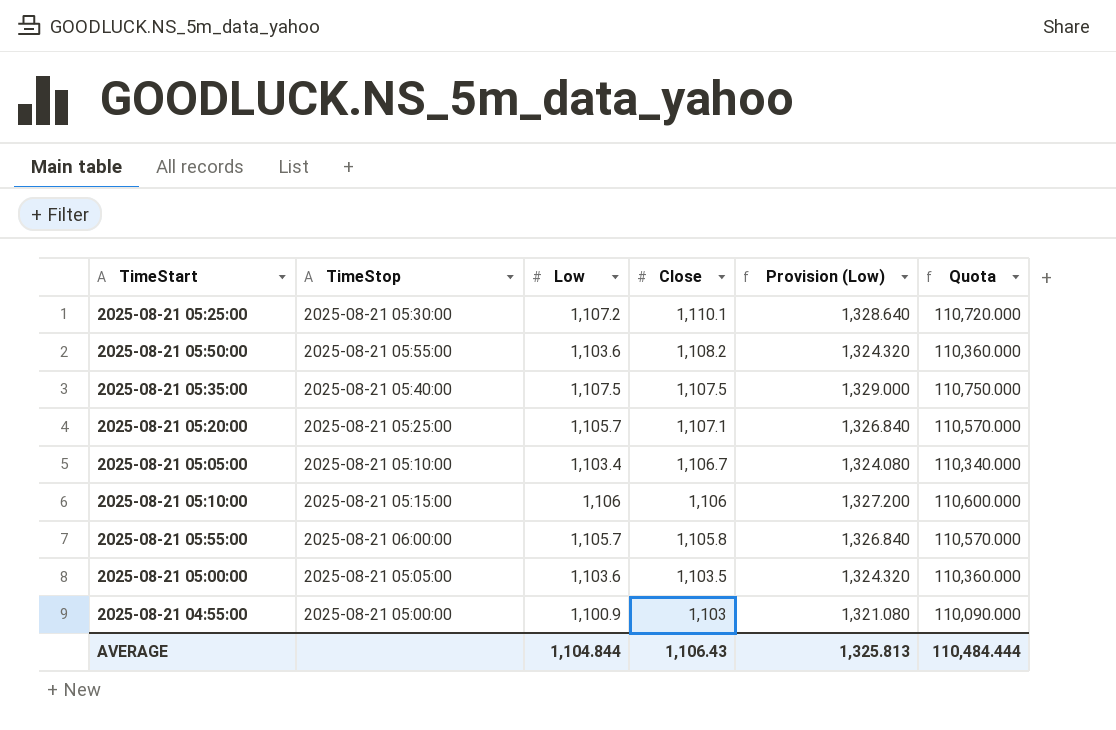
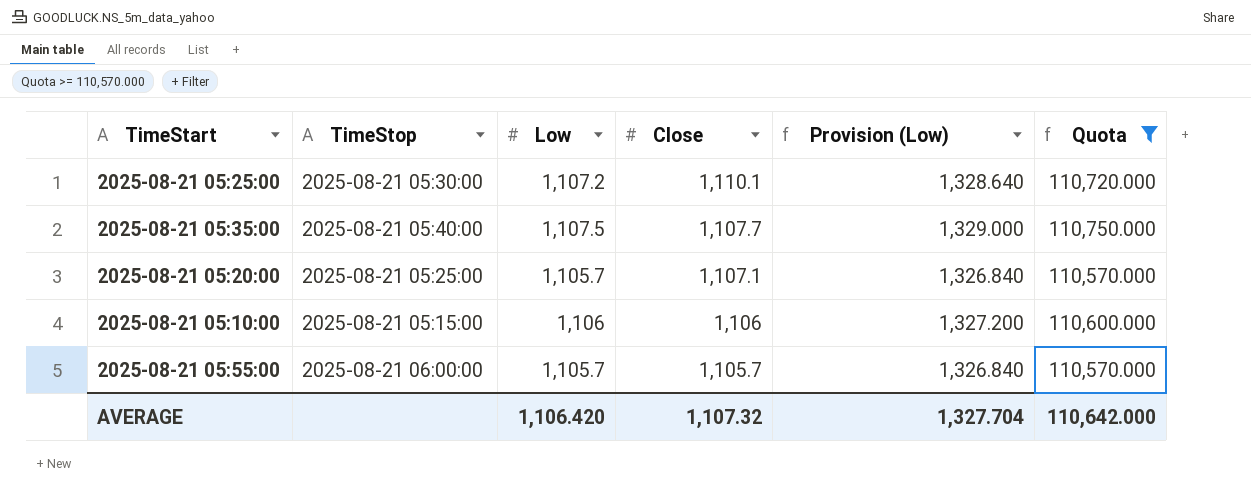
filter: none -> Quota >= 110,570.000
2025-08-21 05:35:00 | Close: 1,107.5 -> 1,107.7
2025-08-21 05:55:00 | Close: 1,105.8 -> 1,105.7
AVERAGE | Low: 1,104.844 -> 1,106.420
AVERAGE | Close: 1,106.43 -> 1,107.32
AVERAGE | Provision (Low): 1,325.813 -> 1,327.704
AVERAGE | Quota: 110,484.444 -> 110,642.000

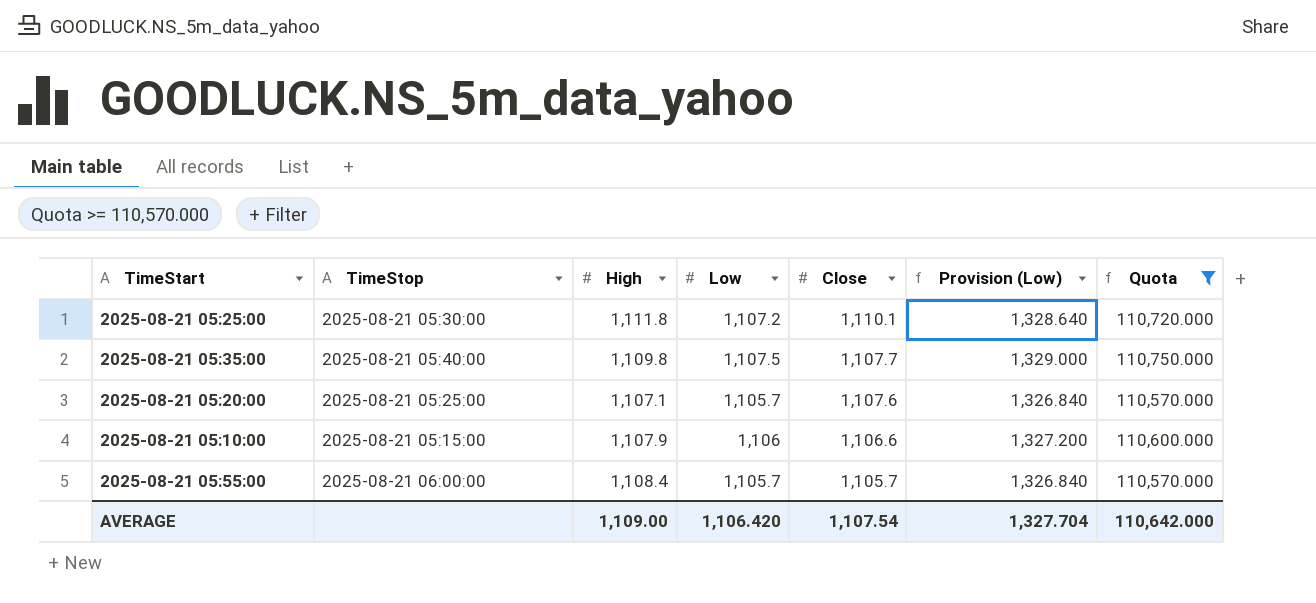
column High | position: none -> 3
2025-08-21 05:20:00 | Close: 1,107.1 -> 1,107.6
2025-08-21 05:10:00 | Close: 1,106 -> 1,106.6
AVERAGE | Close: 1,107.32 -> 1,107.54

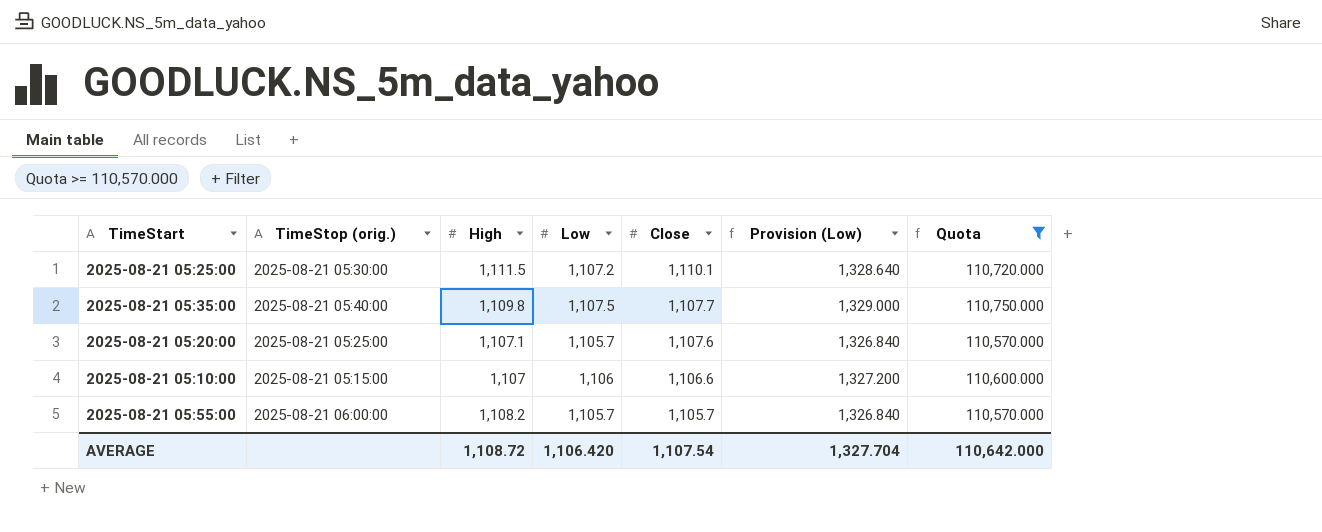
column name: TimeStop -> TimeStop (orig.)
2025-08-21 05:25:00 | High: 1,111.8 -> 1,111.5
2025-08-21 05:10:00 | High: 1,107.9 -> 1,107
2025-08-21 05:55:00 | High: 1,108.4 -> 1,108.2
AVERAGE | High: 1,109.00 -> 1,108.72

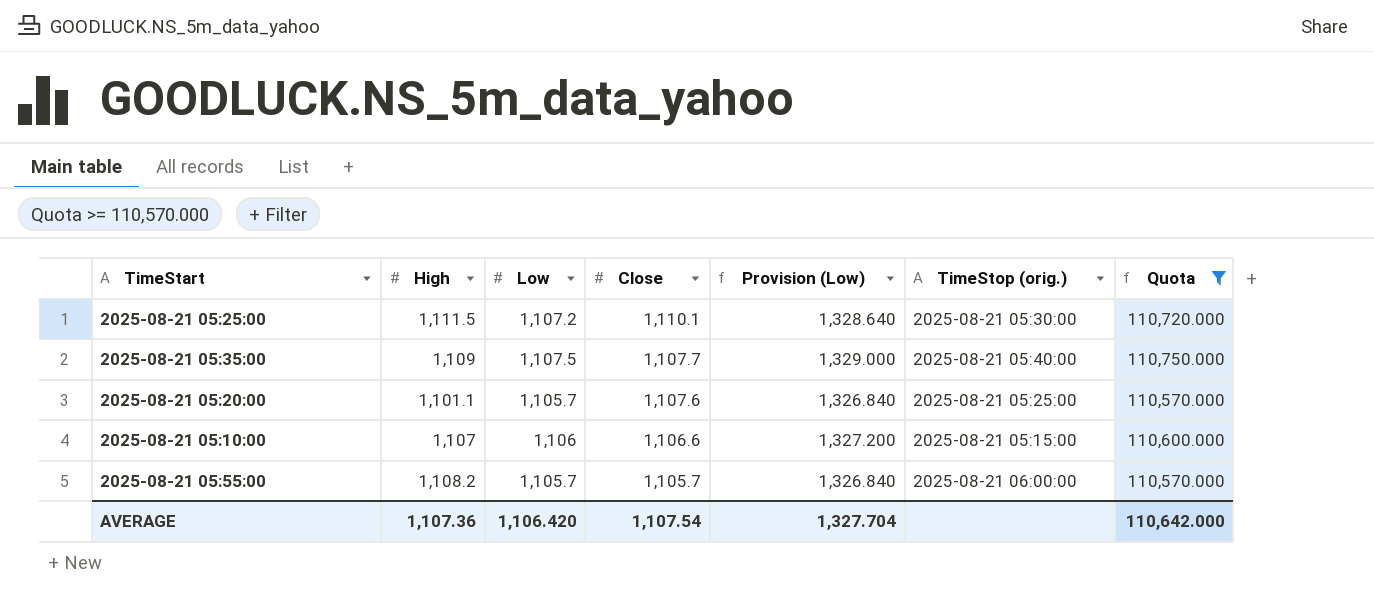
column TimeStop (orig.) | position: 2 -> 6
2025-08-21 05:35:00 | High: 1,109.8 -> 1,109
2025-08-21 05:20:00 | High: 1,107.1 -> 1,101.1
AVERAGE | High: 1,108.72 -> 1,107.36

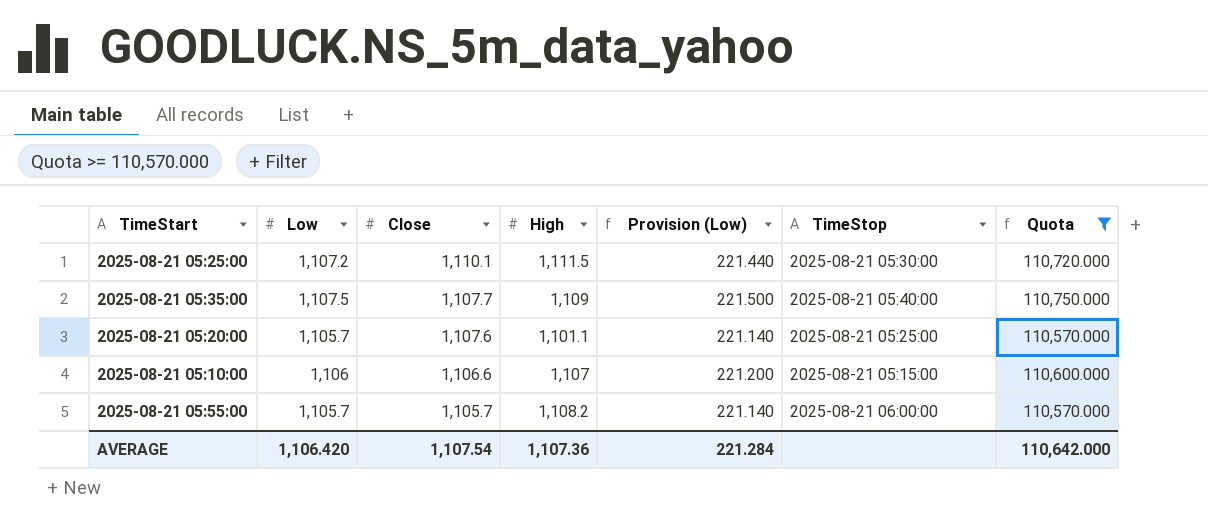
column High | position: 2 -> 4
column Provision (Low) | formula: [Low] * 1.2 -> [Low] * 0.2
column name: TimeStop (orig.) -> TimeStop
AVERAGE | Provision (Low): 1,327.704 -> 221.284

